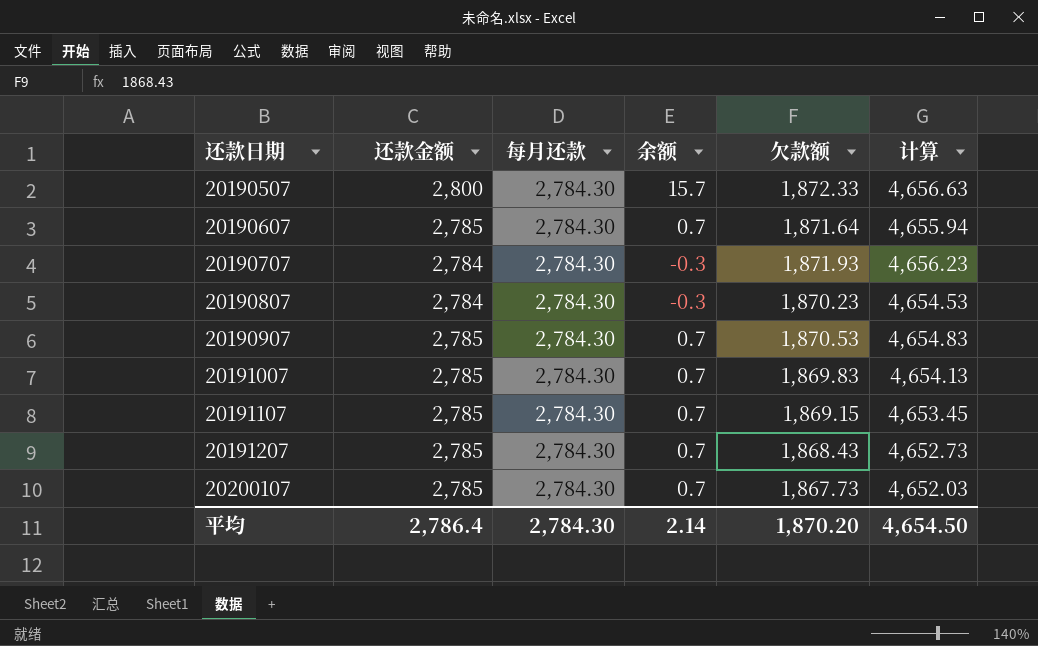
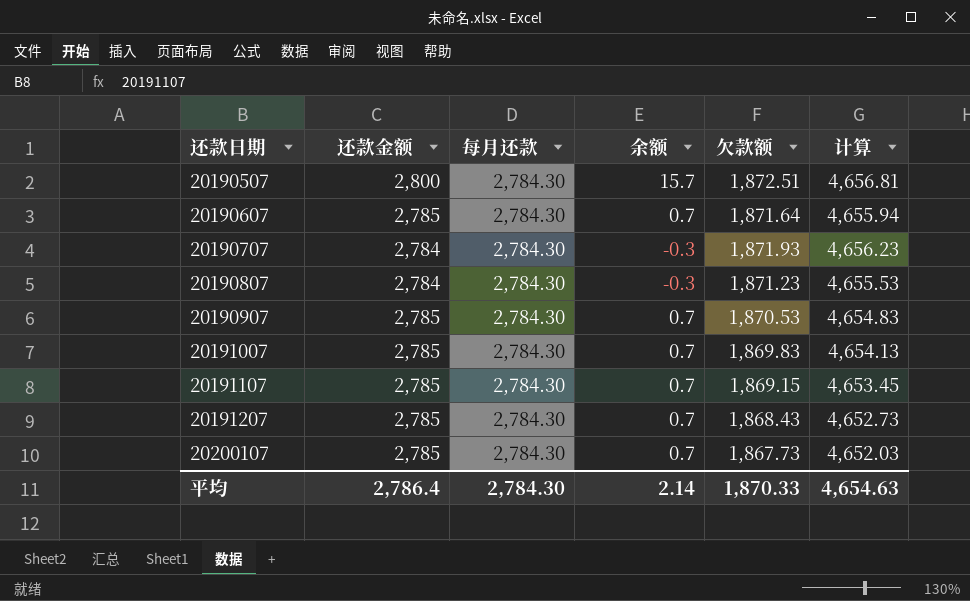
20190507 | 欠款额: 1,872.33 -> 1,872.51
20190507 | 计算: 4,656.63 -> 4,656.81
20190807 | 欠款额: 1,870.23 -> 1,871.23
20190807 | 计算: 4,654.53 -> 4,655.53
平均 | 欠款额: 1,870.20 -> 1,870.33
平均 | 计算: 4,654.50 -> 4,654.63

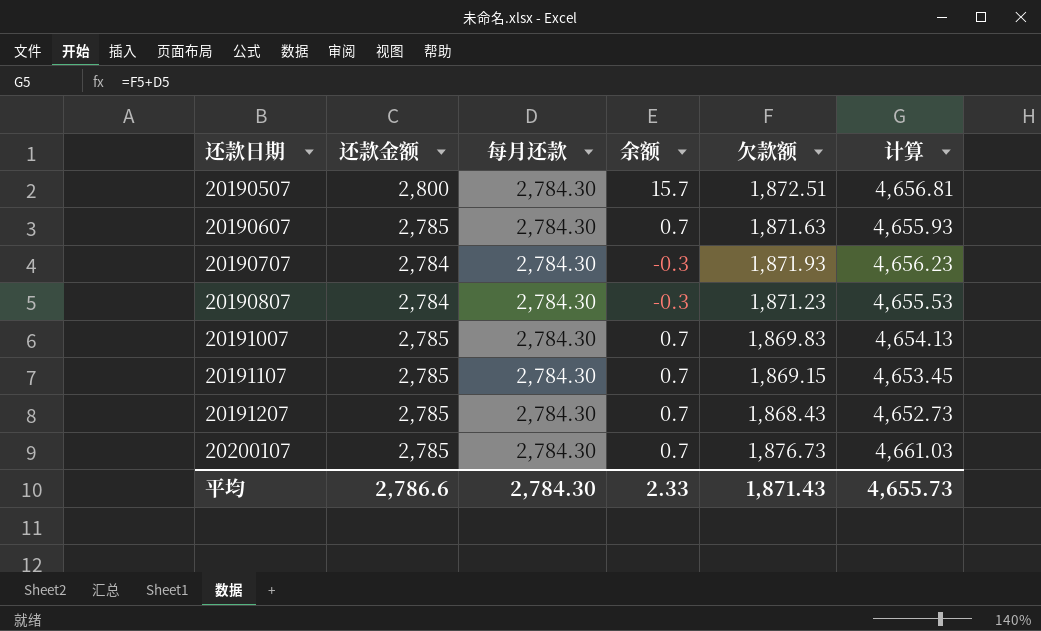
row 20190907: 2,785 | 2,784.30 | 0.7 | 1,870.53 | 4,654.83 -> none
20190607 | 欠款额: 1,871.64 -> 1,871.63
20190607 | 计算: 4,655.94 -> 4,655.93
20200107 | 欠款额: 1,867.73 -> 1,876.73
20200107 | 计算: 4,652.03 -> 4,661.03
平均 | 还款金额: 2,786.4 -> 2,786.6
平均 | 余额: 2.14 -> 2.33
平均 | 欠款额: 1,870.33 -> 1,871.43
平均 | 计算: 4,654.63 -> 4,655.73

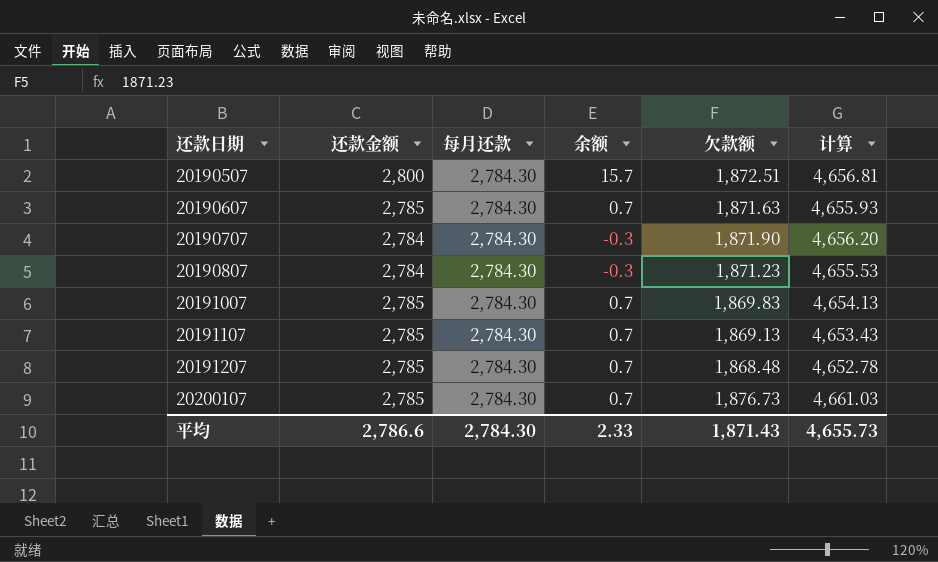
20190707 | 欠款额: 1,871.93 -> 1,871.90
20190707 | 计算: 4,656.23 -> 4,656.20
20191107 | 欠款额: 1,869.15 -> 1,869.13
20191107 | 计算: 4,653.45 -> 4,653.43
20191207 | 欠款额: 1,868.43 -> 1,868.48
20191207 | 计算: 4,652.73 -> 4,652.78

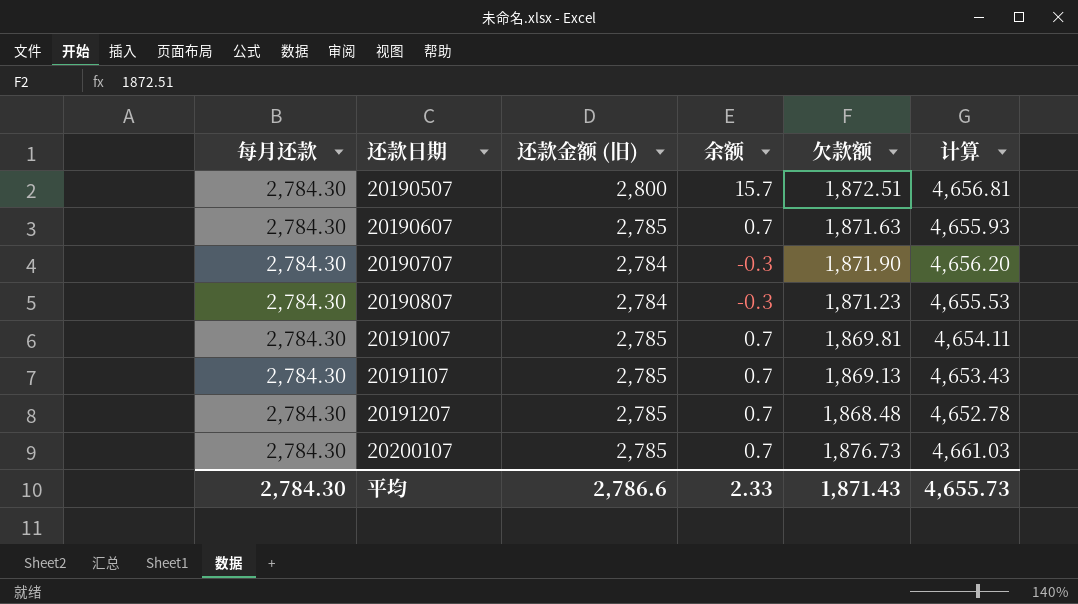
column 每月还款 | position: 3 -> 1
column name: 还款金额 -> 还款金额 (旧)
20191007 | 欠款额: 1,869.83 -> 1,869.81
20191007 | 计算: 4,654.13 -> 4,654.11

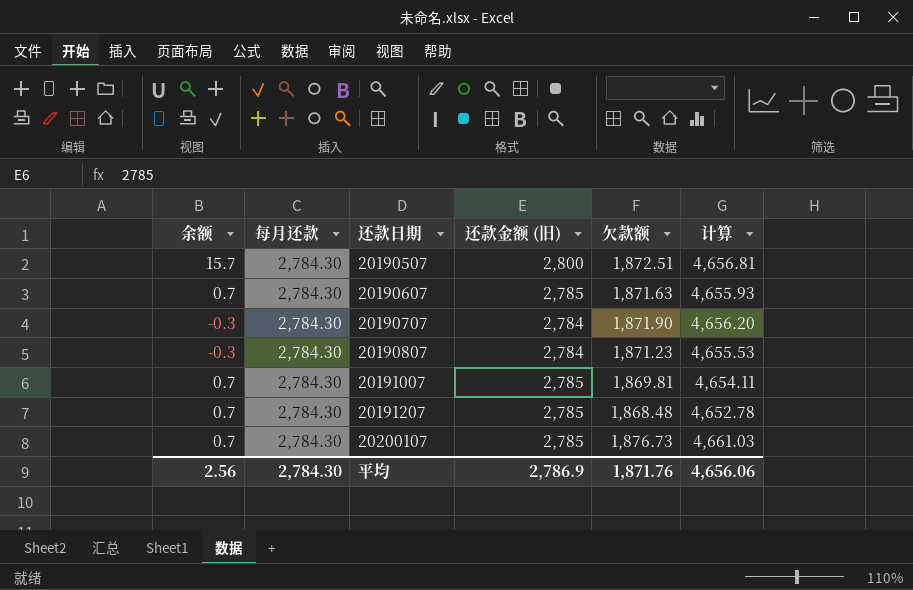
column 余额 | position: 4 -> 1
row 20191107: 2,784.30 | 2,785 | 0.7 | 1,869.13 | 4,653.43 -> none
平均 | 余额: 2.33 -> 2.56
平均 | 还款金额 (旧): 2,786.6 -> 2,786.9
平均 | 欠款额: 1,871.43 -> 1,871.76
平均 | 计算: 4,655.73 -> 4,656.06

